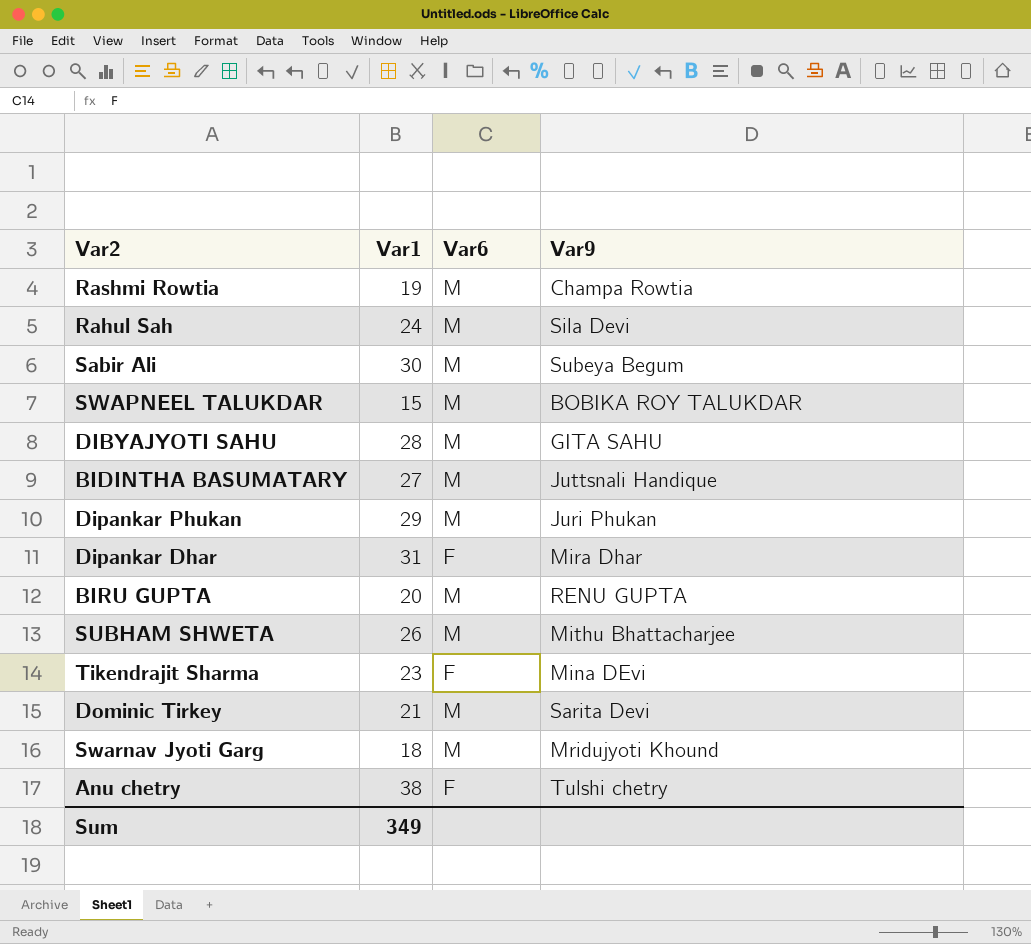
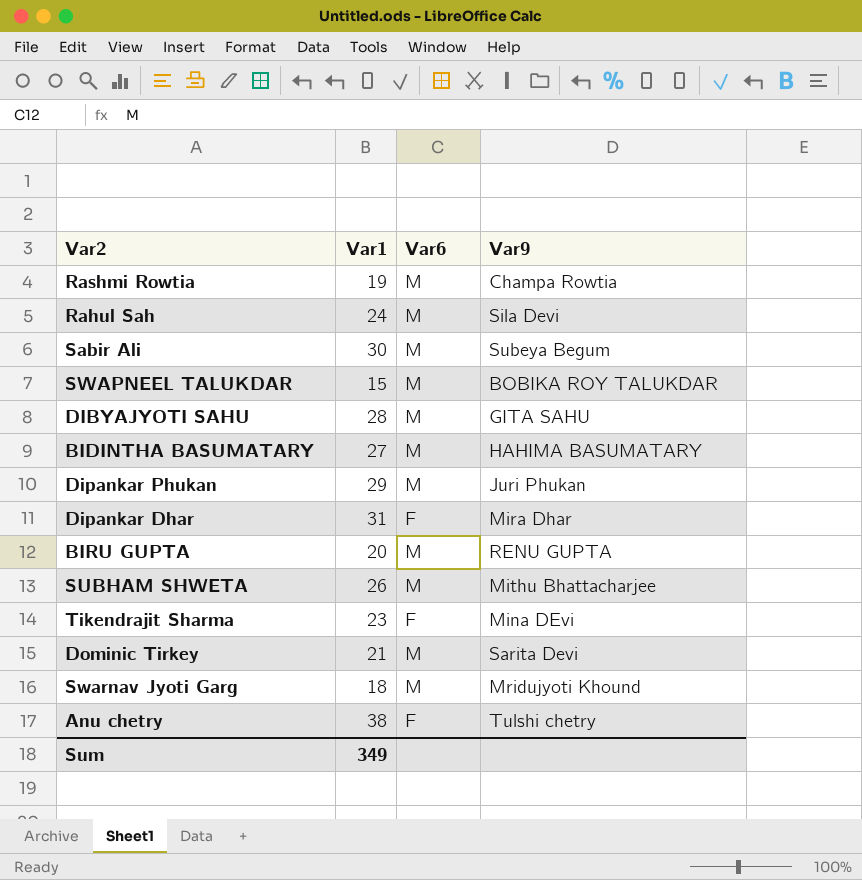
BIDINTHA BASUMATARY | Var9: Juttsnali Handique -> HAHIMA BASUMATARY

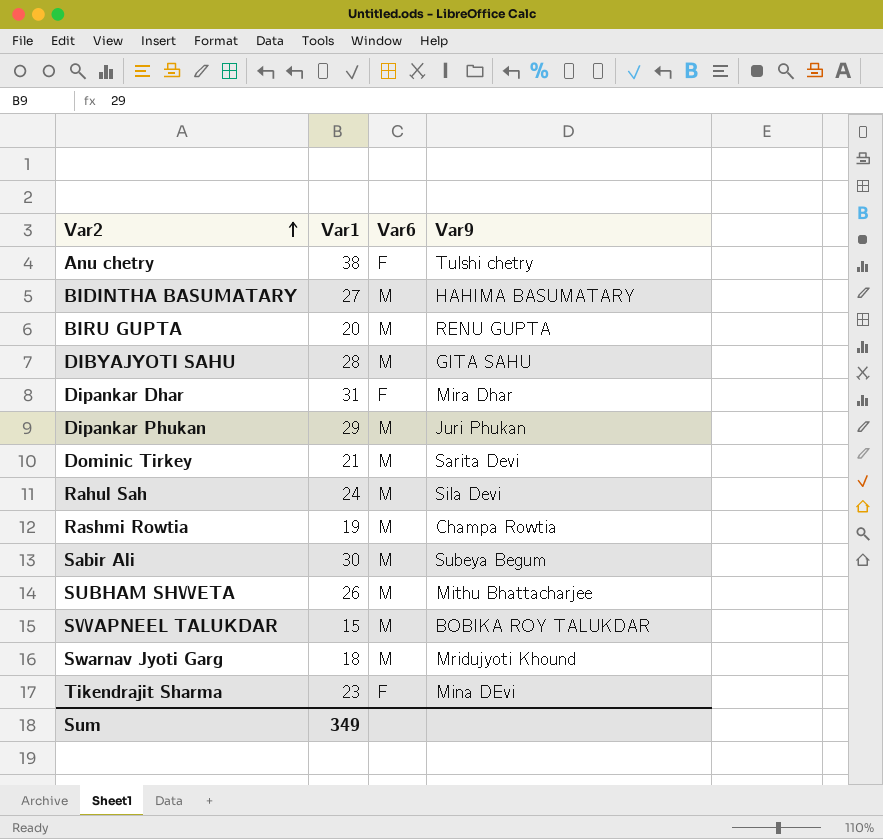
row order: none -> Var2 ascending

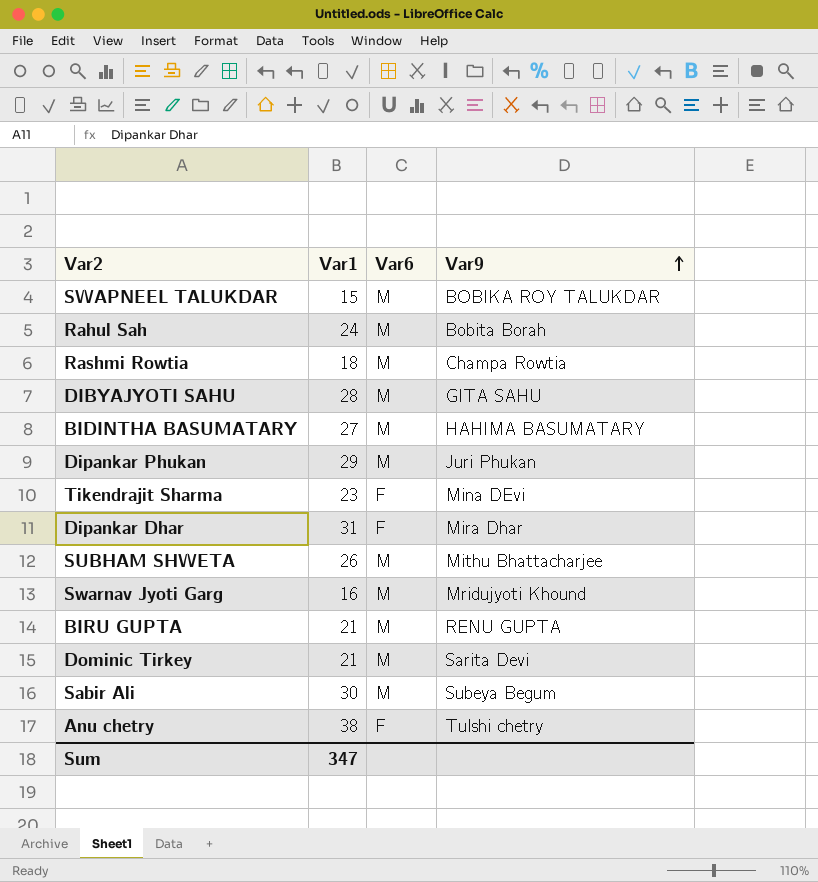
row order: Var2 ascending -> Var9 ascending
Rahul Sah | Var9: Sila Devi -> Bobita Borah
Rashmi Rowtia | Var1: 19 -> 18
Swarnav Jyoti Garg | Var1: 18 -> 16
BIRU GUPTA | Var1: 20 -> 21
Sum | Var1: 349 -> 347

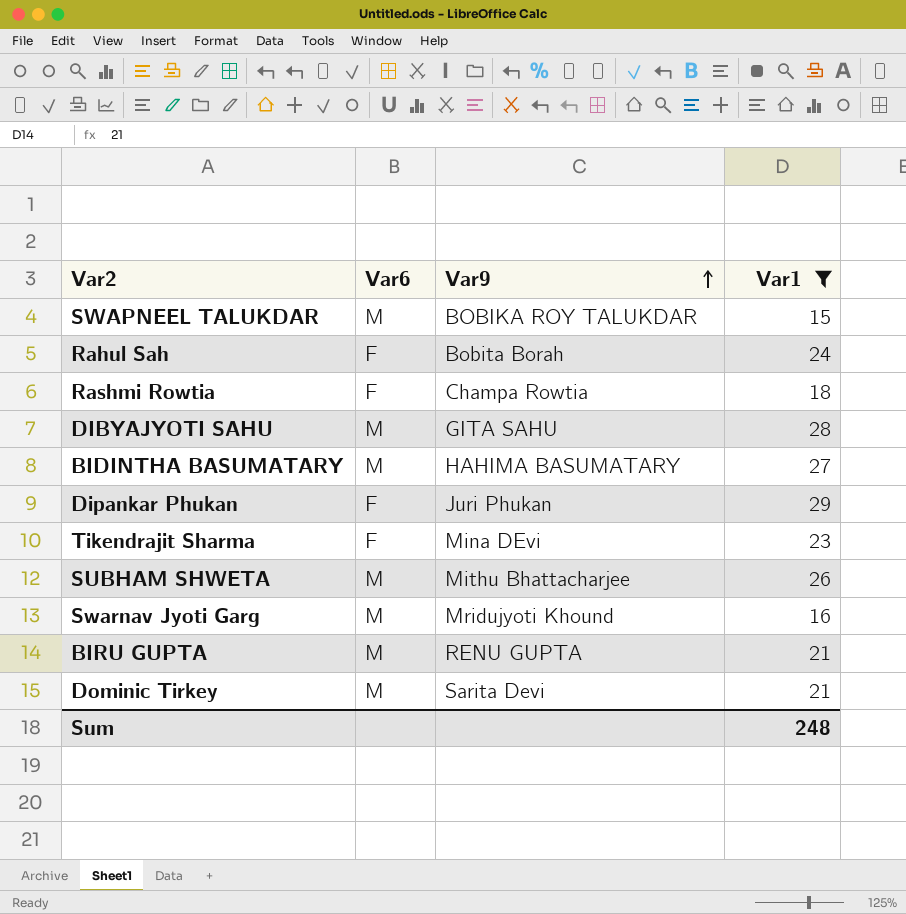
filter: none -> Var1 <= 29
column Var1 | position: 2 -> 4
Rahul Sah | Var6: M -> F
Rashmi Rowtia | Var6: M -> F
Dipankar Phukan | Var6: M -> F
Sum | Var1: 347 -> 248

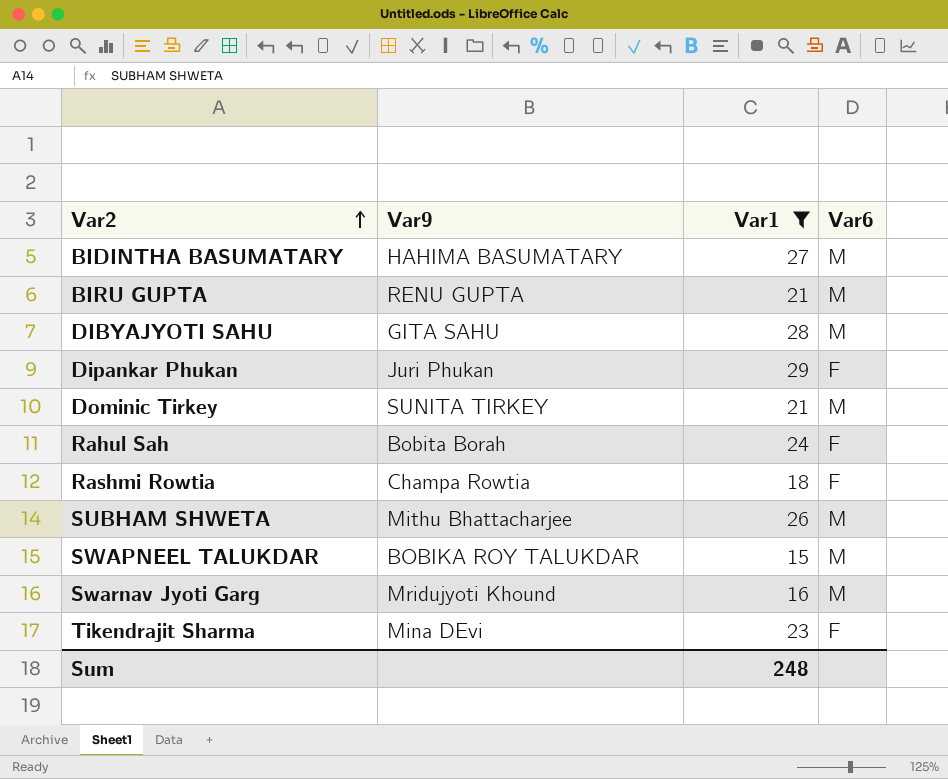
row order: Var9 ascending -> Var2 ascending
column Var6 | position: 2 -> 4
Dominic Tirkey | Var9: Sarita Devi -> SUNITA TIRKEY

